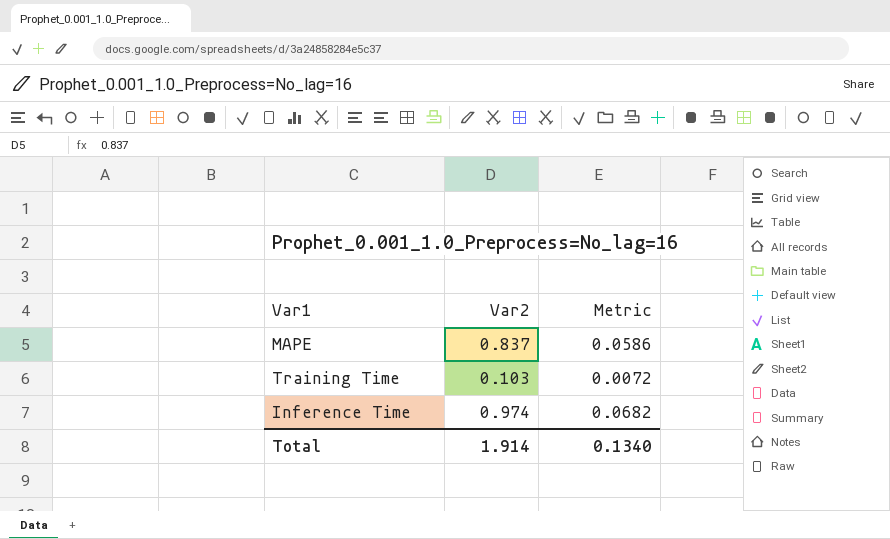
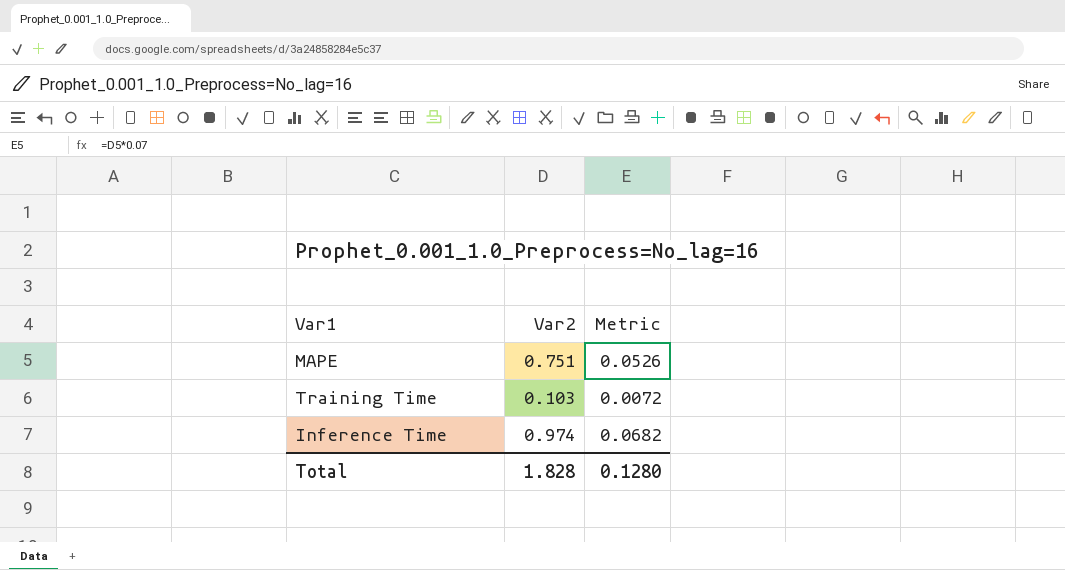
MAPE | Var2: 0.837 -> 0.751
MAPE | Metric: 0.0586 -> 0.0526
Total | Var2: 1.914 -> 1.828
Total | Metric: 0.1340 -> 0.1280

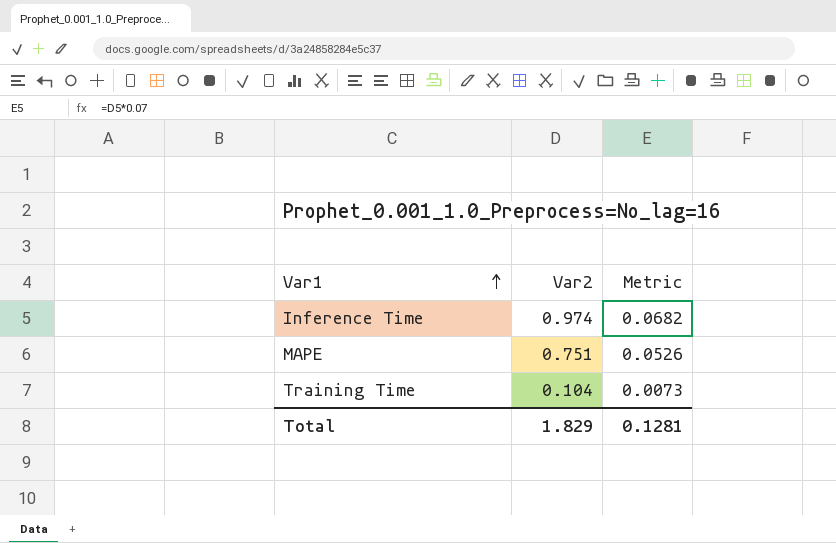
row order: none -> Var1 ascending
Training Time | Var2: 0.103 -> 0.104
Training Time | Metric: 0.0072 -> 0.0073
Total | Var2: 1.828 -> 1.829
Total | Metric: 0.1280 -> 0.1281

